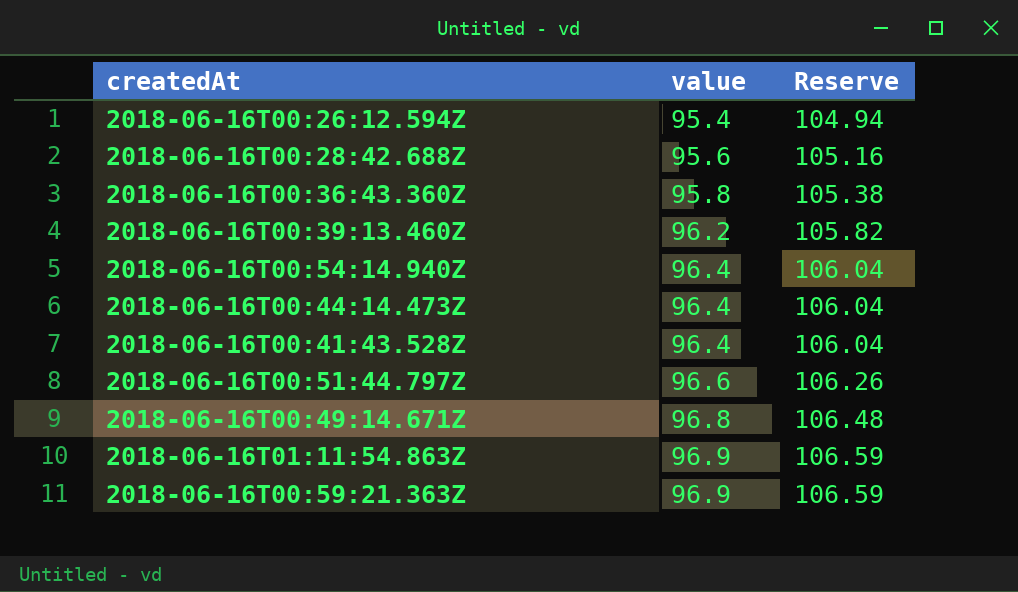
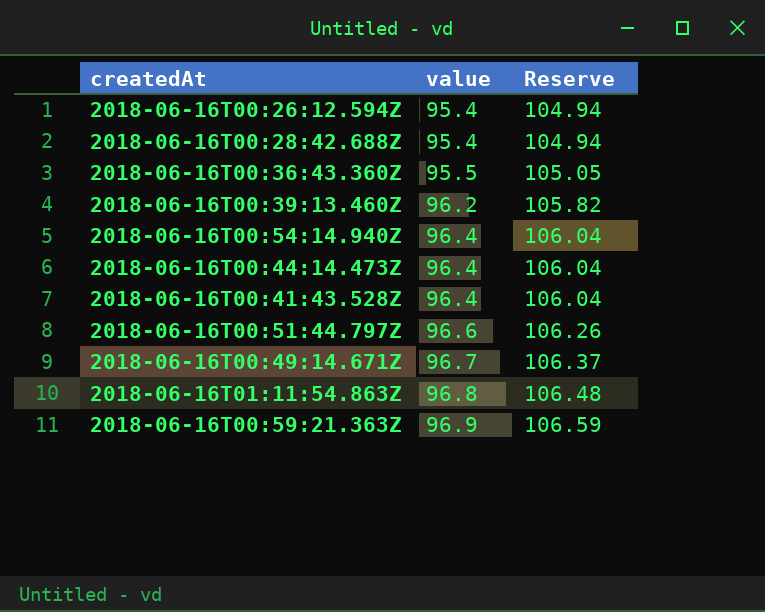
2018-06-16T00:28:42.688Z | value: 95.6 -> 95.4
2018-06-16T00:28:42.688Z | Reserve: 105.16 -> 104.94
2018-06-16T00:36:43.360Z | value: 95.8 -> 95.5
2018-06-16T00:36:43.360Z | Reserve: 105.38 -> 105.05
2018-06-16T00:49:14.671Z | value: 96.8 -> 96.7
2018-06-16T00:49:14.671Z | Reserve: 106.48 -> 106.37
2018-06-16T01:11:54.863Z | value: 96.9 -> 96.8
2018-06-16T01:11:54.863Z | Reserve: 106.59 -> 106.48

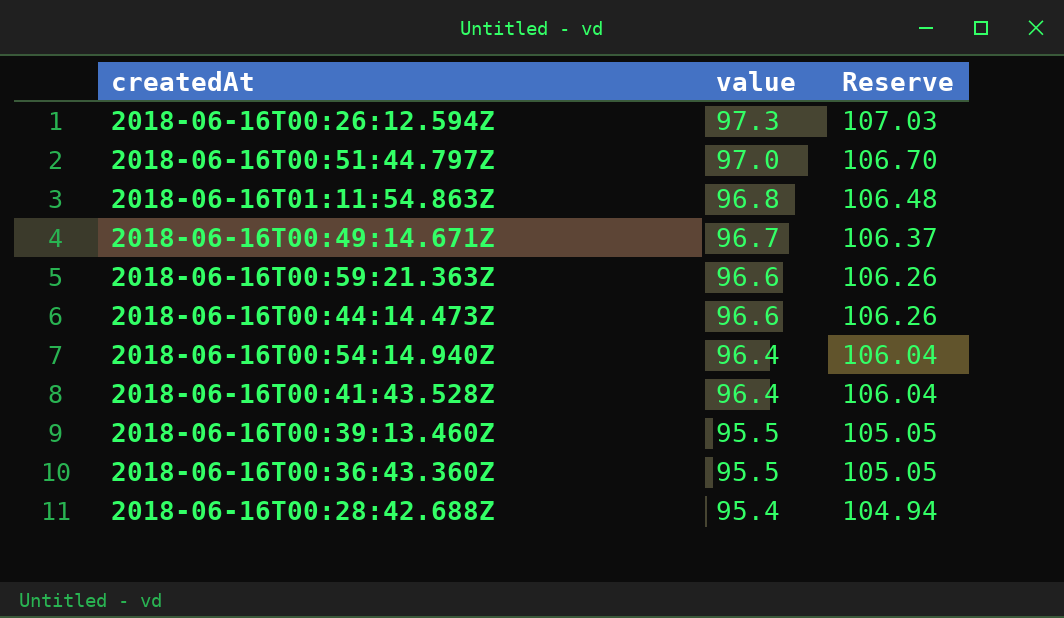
row order: value ascending -> value descending
2018-06-16T00:26:12.594Z | value: 95.4 -> 97.3
2018-06-16T00:26:12.594Z | Reserve: 104.94 -> 107.03
2018-06-16T00:51:44.797Z | value: 96.6 -> 97.0
2018-06-16T00:51:44.797Z | Reserve: 106.26 -> 106.70
2018-06-16T00:59:21.363Z | value: 96.9 -> 96.6
2018-06-16T00:59:21.363Z | Reserve: 106.59 -> 106.26
2018-06-16T00:44:14.473Z | value: 96.4 -> 96.6
2018-06-16T00:44:14.473Z | Reserve: 106.04 -> 106.26
2018-06-16T00:39:13.460Z | value: 96.2 -> 95.5
2018-06-16T00:39:13.460Z | Reserve: 105.82 -> 105.05

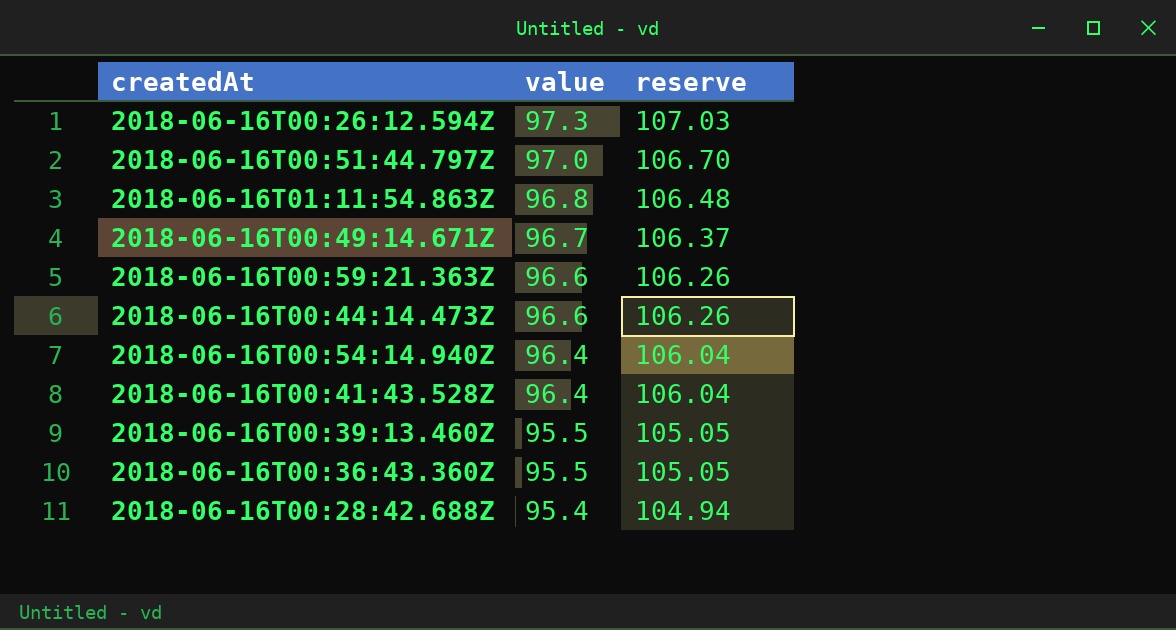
column name: Reserve -> reserve

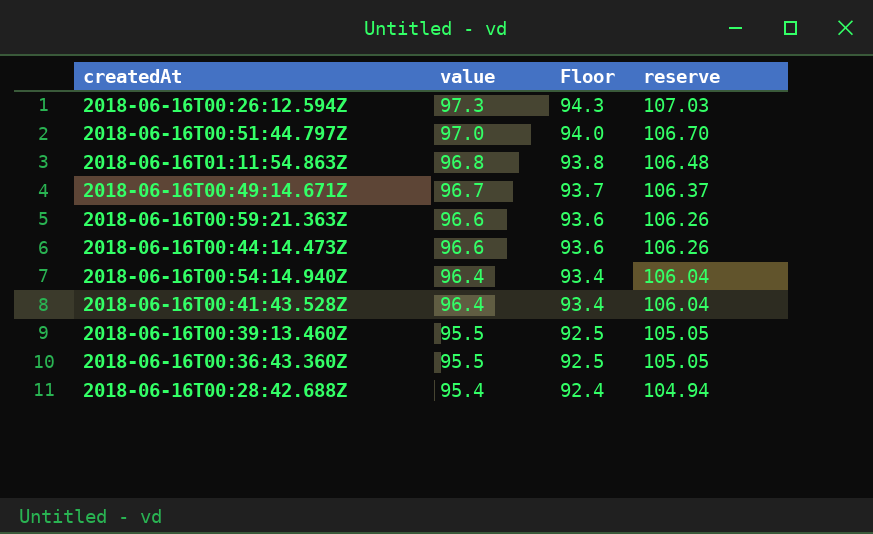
column Floor | formula: none -> [value] - 3

